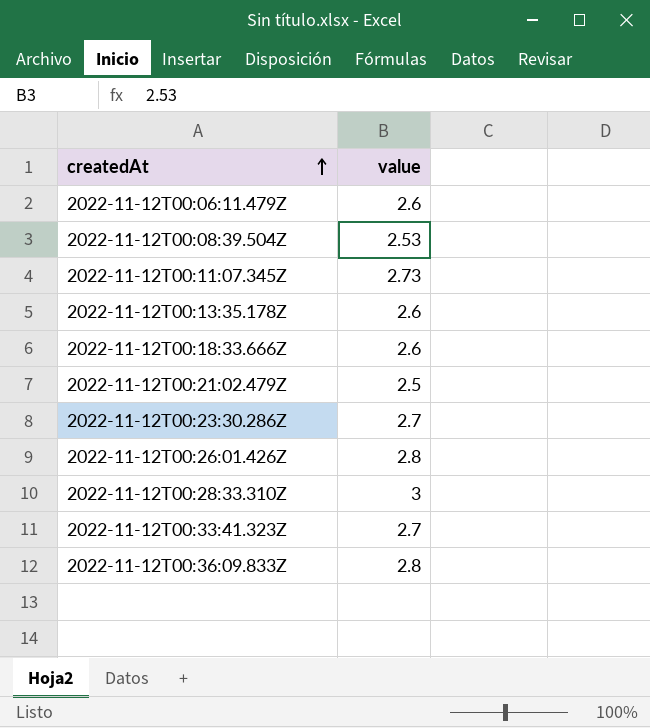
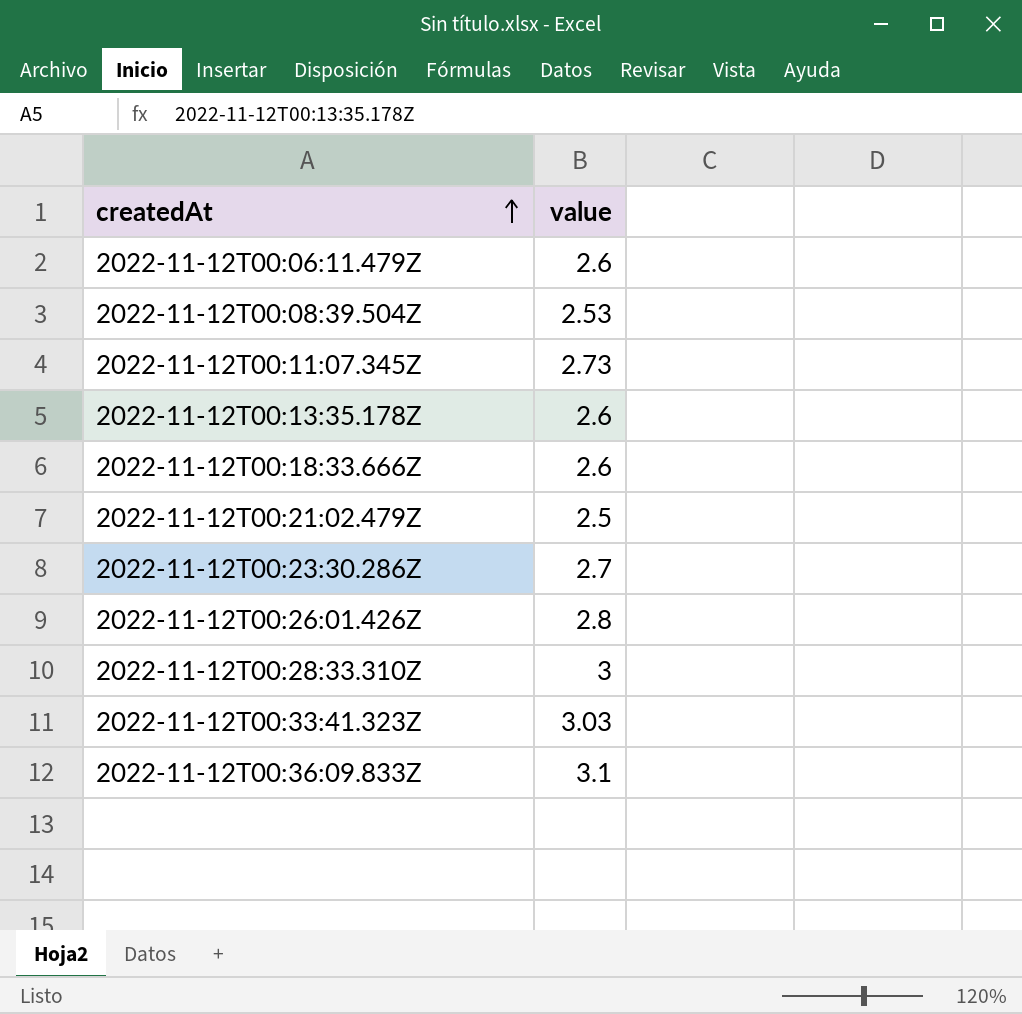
2022-11-12T00:33:41.323Z | value: 2.7 -> 3.03
2022-11-12T00:36:09.833Z | value: 2.8 -> 3.1

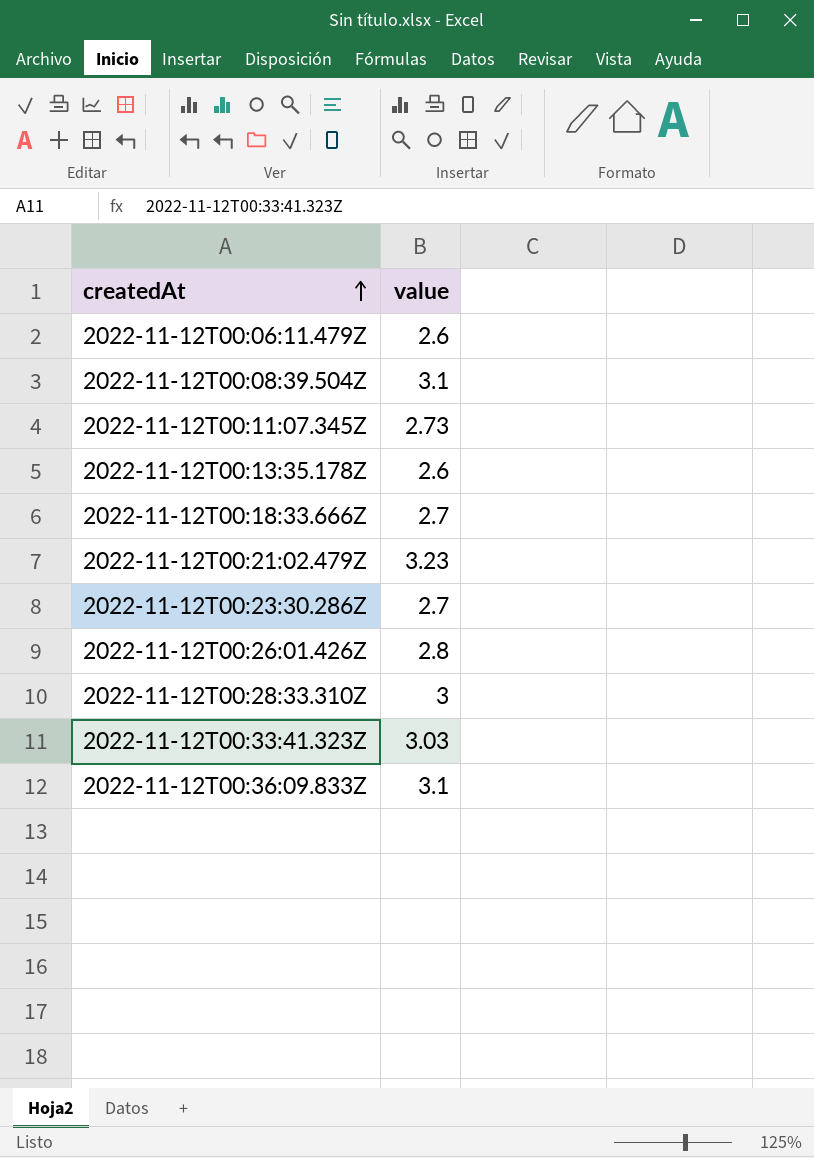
2022-11-12T00:08:39.504Z | value: 2.53 -> 3.1
2022-11-12T00:18:33.666Z | value: 2.6 -> 2.7
2022-11-12T00:21:02.479Z | value: 2.5 -> 3.23

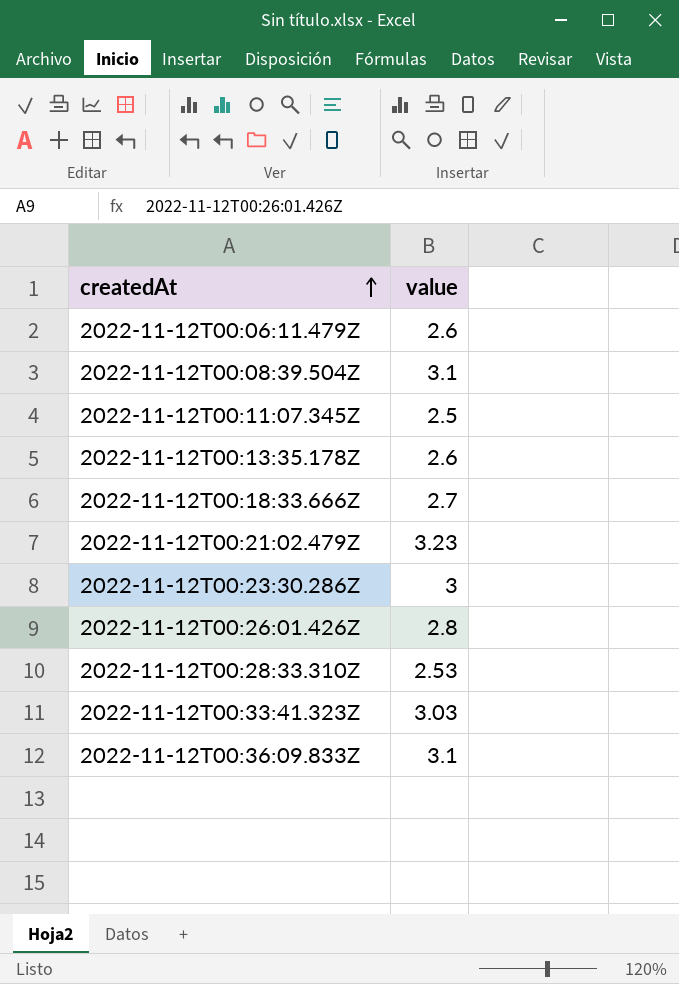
2022-11-12T00:11:07.345Z | value: 2.73 -> 2.5
2022-11-12T00:23:30.286Z | value: 2.7 -> 3
2022-11-12T00:28:33.310Z | value: 3 -> 2.53

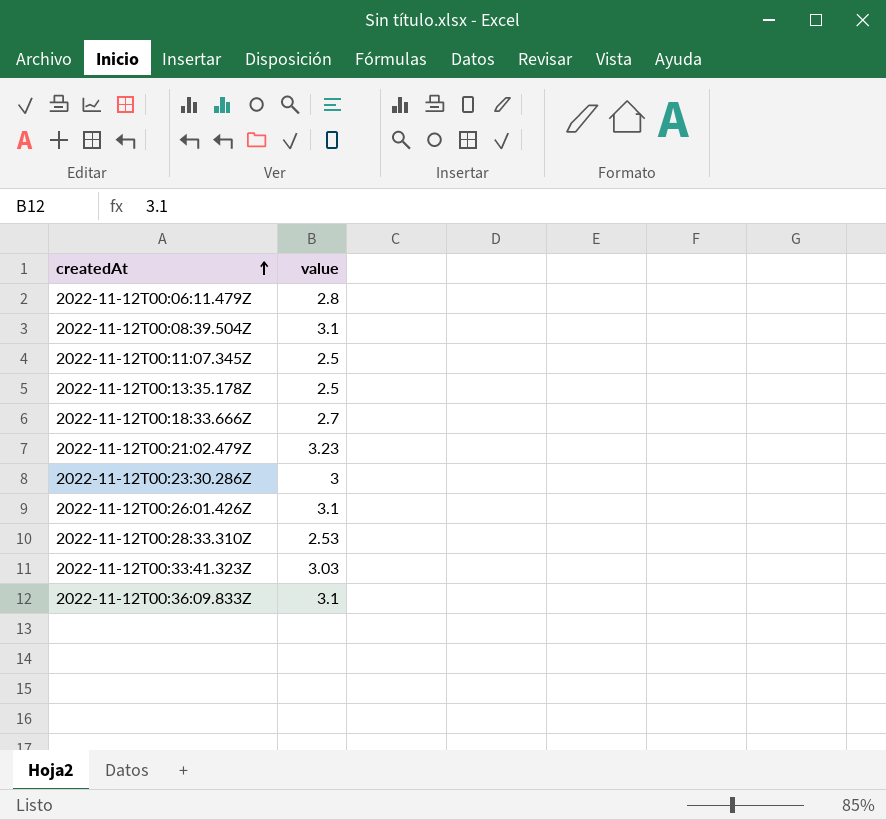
2022-11-12T00:06:11.479Z | value: 2.6 -> 2.8
2022-11-12T00:13:35.178Z | value: 2.6 -> 2.5
2022-11-12T00:26:01.426Z | value: 2.8 -> 3.1

